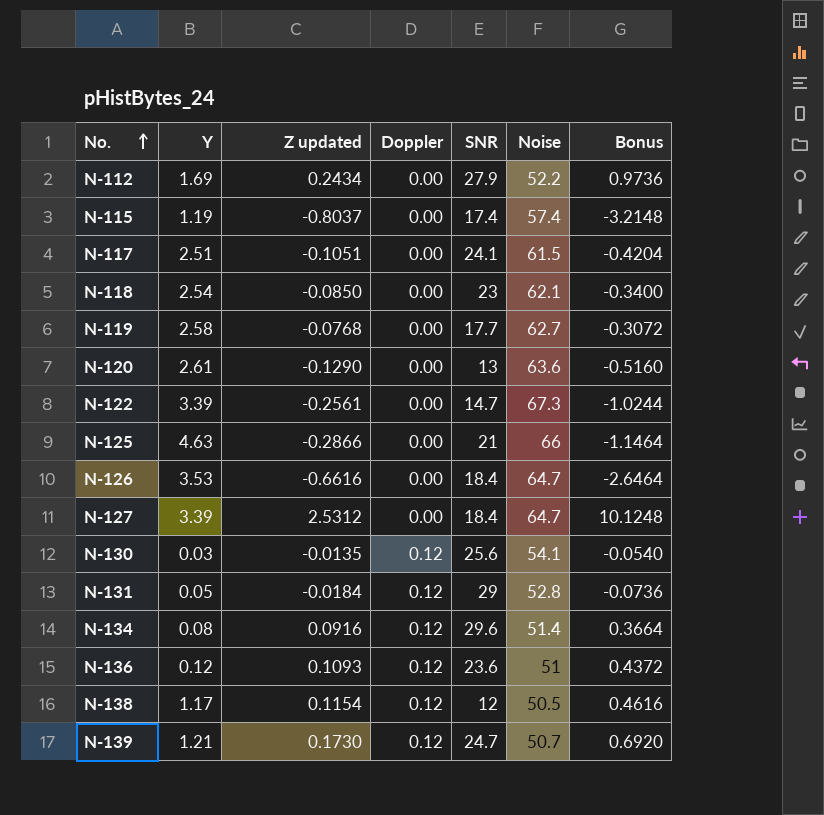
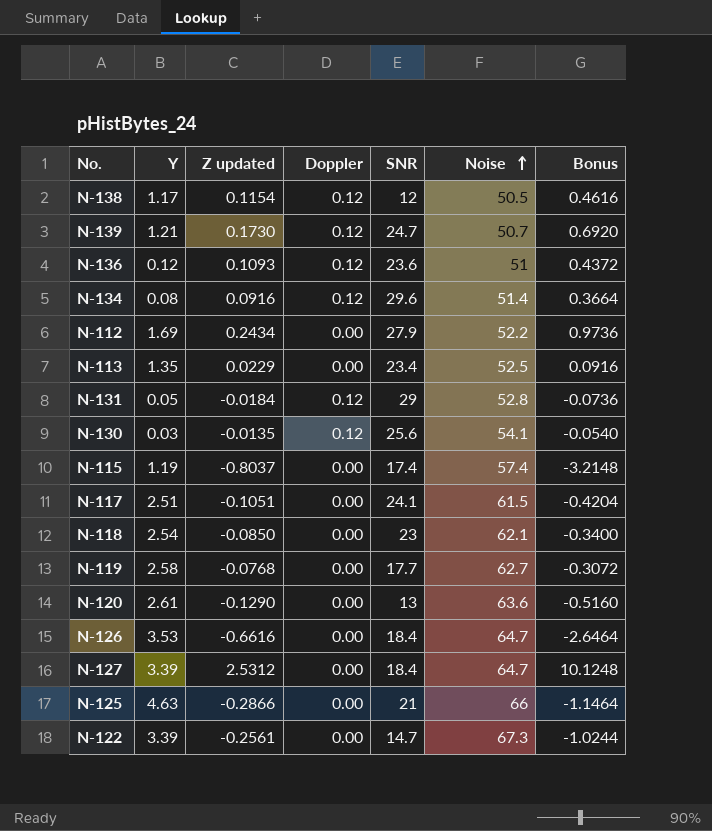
row order: No. ascending -> Noise ascending
row N-113: none -> 1.35 | 0.0229 | 0.00 | 23.4 | 52.5 | 0.0916

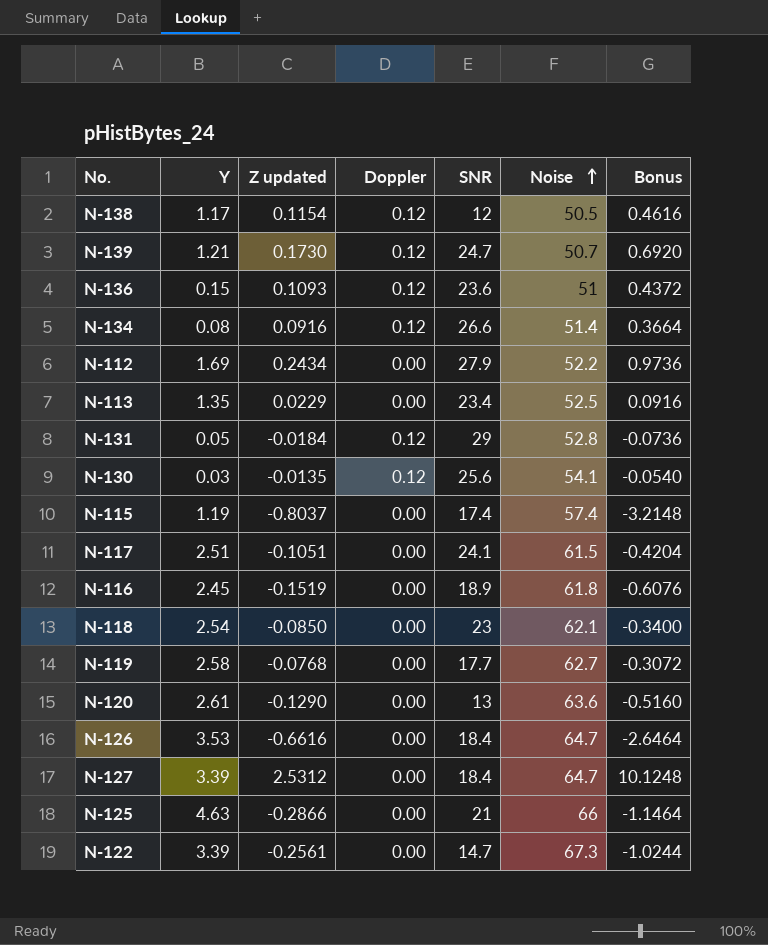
N-136 | Y: 0.12 -> 0.15
N-134 | SNR: 29.6 -> 26.6
row N-116: none -> 2.45 | -0.1519 | 0.00 | 18.9 | 61.8 | -0.6076

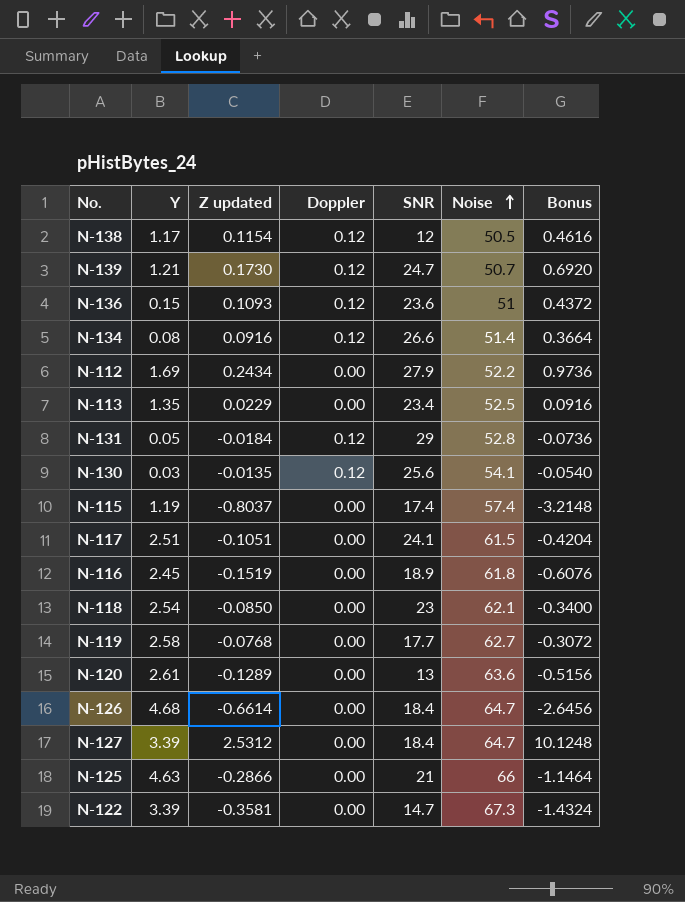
N-120 | Z updated: -0.1290 -> -0.1289
N-120 | Bonus: -0.5160 -> -0.5156
N-126 | Y: 3.53 -> 4.68
N-126 | Z updated: -0.6616 -> -0.6614
N-126 | Bonus: -2.6464 -> -2.6456
N-122 | Z updated: -0.2561 -> -0.3581
N-122 | Bonus: -1.0244 -> -1.4324

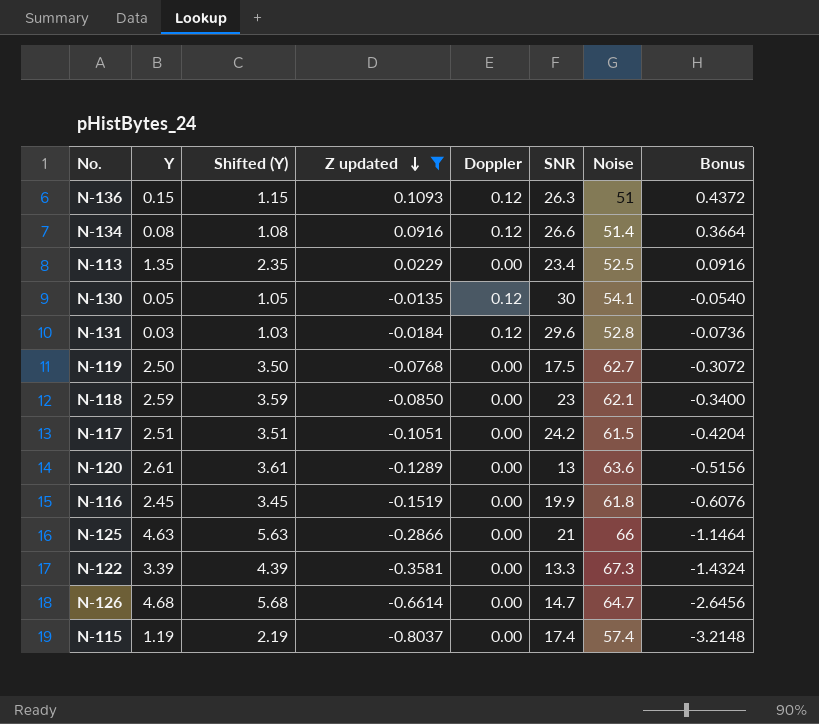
filter: none -> Z updated <= 0.1093
row order: Noise ascending -> Z updated descending
column Shifted (Y) | formula: none -> [Y] + 1
N-136 | SNR: 23.6 -> 26.3
N-130 | Y: 0.03 -> 0.05
N-130 | SNR: 25.6 -> 30
N-131 | Y: 0.05 -> 0.03
N-131 | SNR: 29 -> 29.6
N-119 | Y: 2.58 -> 2.50
N-119 | SNR: 17.7 -> 17.5
N-118 | Y: 2.54 -> 2.59
N-117 | SNR: 24.1 -> 24.2
N-116 | SNR: 18.9 -> 19.9
N-122 | SNR: 14.7 -> 13.3
N-126 | SNR: 18.4 -> 14.7

